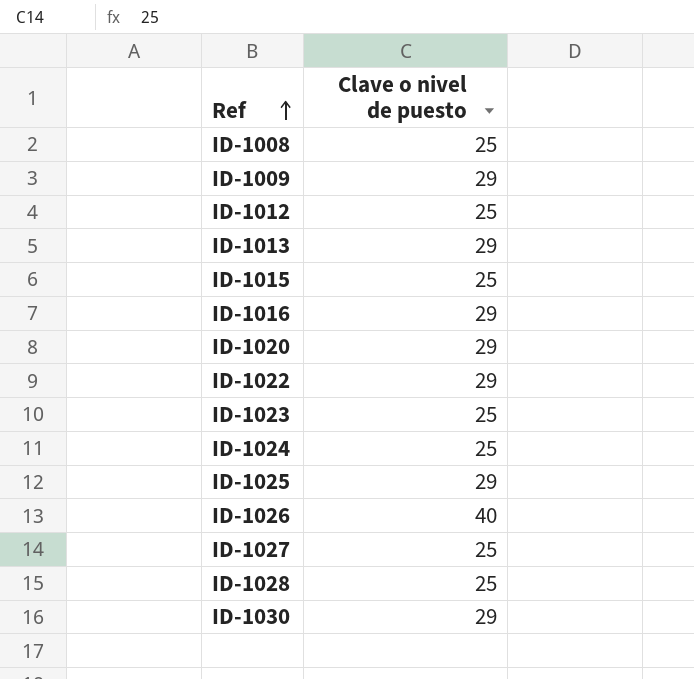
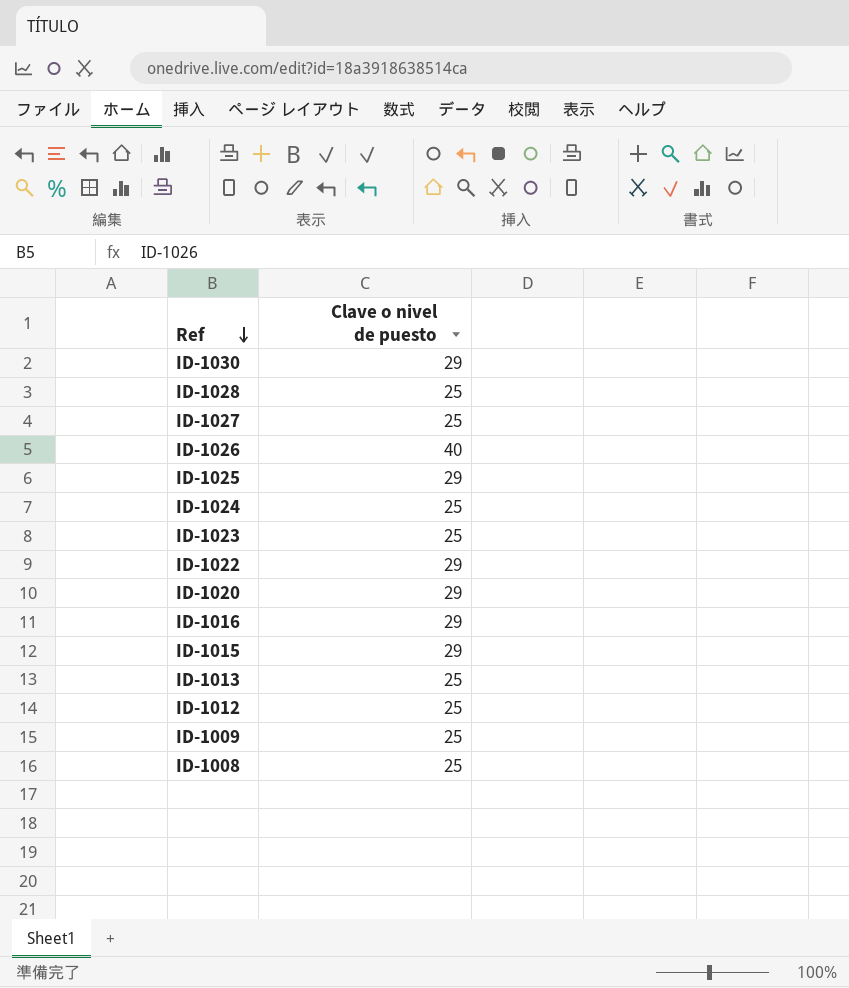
row order: Ref ascending -> Ref descending
ID-1015 | Clave o nivel de puesto: 25 -> 29
ID-1013 | Clave o nivel de puesto: 29 -> 25
ID-1009 | Clave o nivel de puesto: 29 -> 25

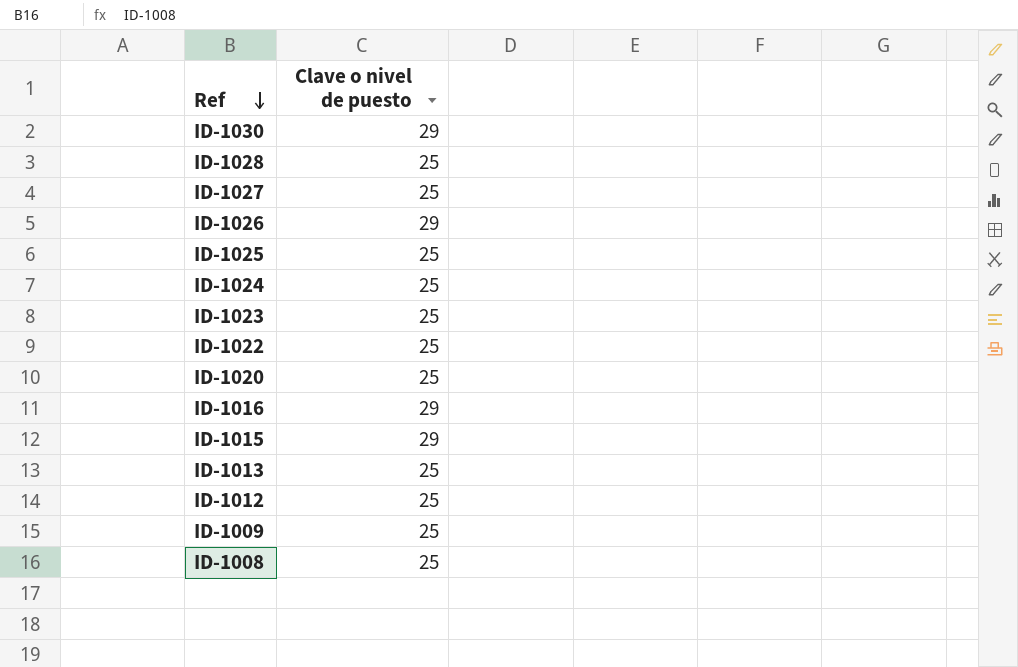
ID-1026 | Clave o nivel de puesto: 40 -> 29
ID-1025 | Clave o nivel de puesto: 29 -> 25
ID-1022 | Clave o nivel de puesto: 29 -> 25
ID-1020 | Clave o nivel de puesto: 29 -> 25

